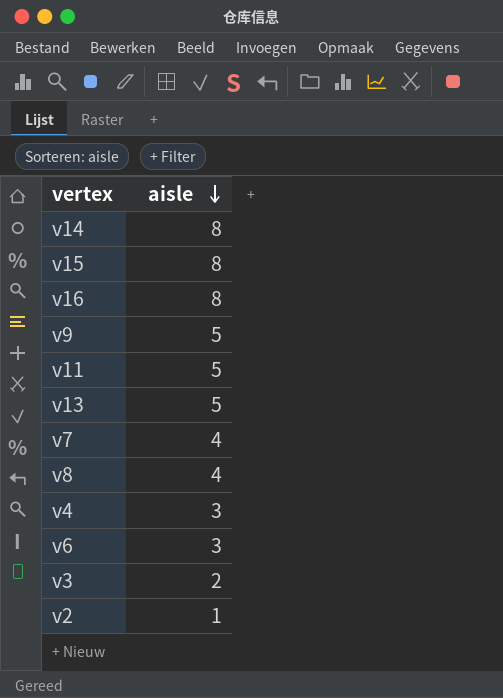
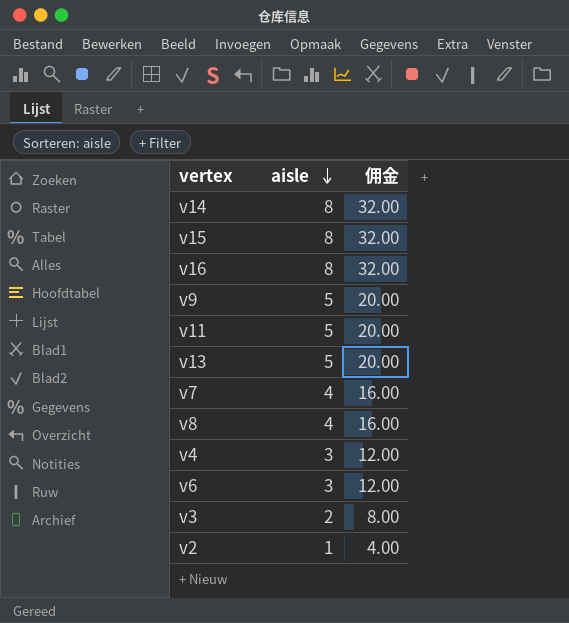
column 佣金 | formula: none -> [aisle] * 4

